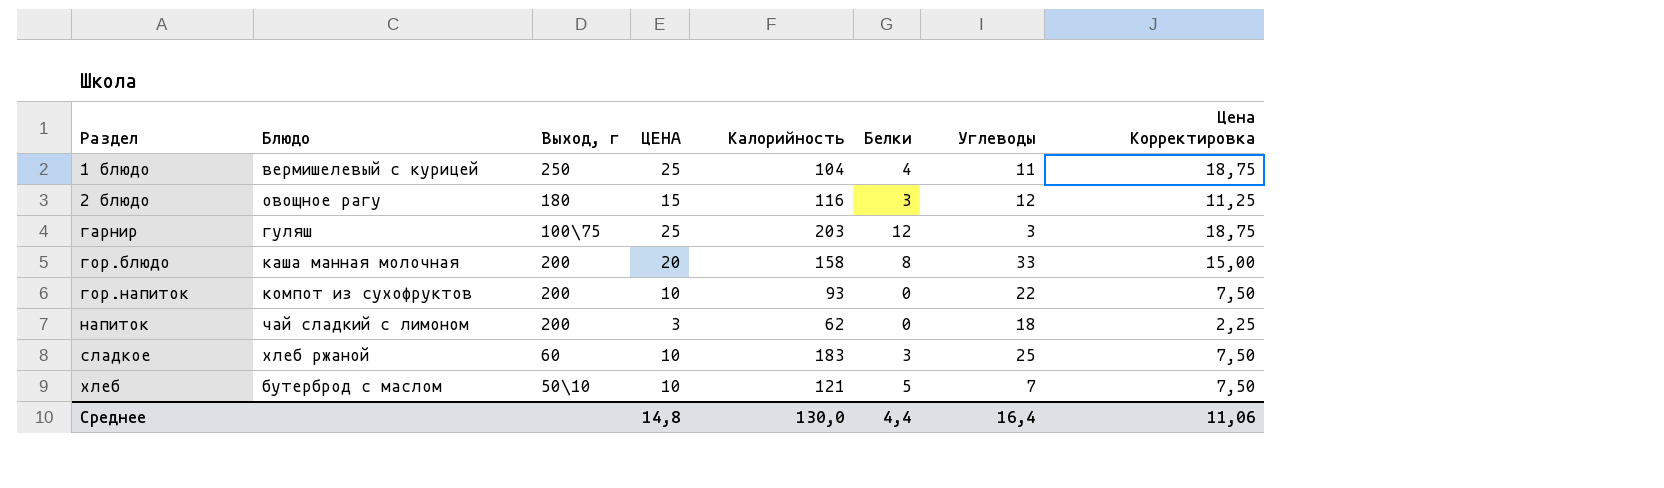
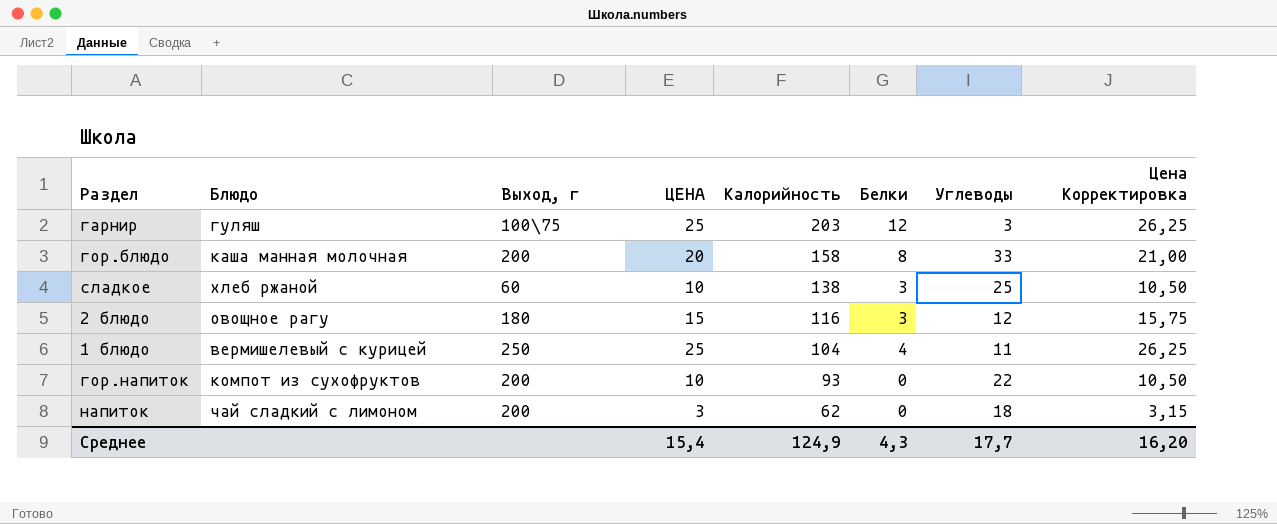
row order: Раздел ascending -> Калорийность descending
column Цена Корректировка | formula: [ЦЕНА] * 0,75 -> [ЦЕНА] * 1,05
row хлеб: бутерброд с маслом | 50\10 | 10 | 121 | 5 | 7 | 7,50 -> none
сладкое | Калорийность: 183 -> 138
Среднее | ЦЕНА: 14,8 -> 15,4
Среднее | Калорийность: 130,0 -> 124,9
Среднее | Белки: 4,4 -> 4,3
Среднее | Углеводы: 16,4 -> 17,7
Среднее | Цена Корректировка: 11,06 -> 16,20

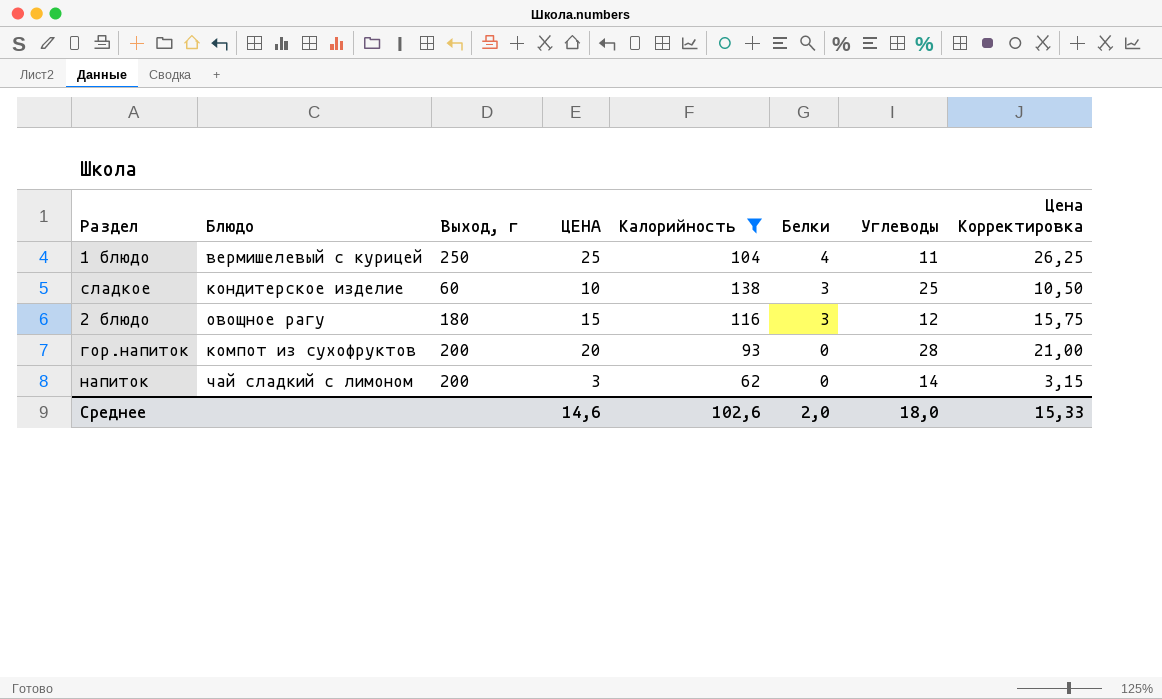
filter: none -> Калорийность <= 138
row order: Калорийность descending -> Белки descending
сладкое | Блюдо: хлеб ржаной -> кондитерское изделие
гор.напиток | ЦЕНА: 10 -> 20
гор.напиток | Углеводы: 22 -> 28
гор.напиток | Цена Корректировка: 10,50 -> 21,00
напиток | Углеводы: 18 -> 14
Среднее | ЦЕНА: 15,4 -> 14,6
Среднее | Калорийность: 124,9 -> 102,6
Среднее | Белки: 4,3 -> 2,0
Среднее | Углеводы: 17,7 -> 18,0
Среднее | Цена Корректировка: 16,20 -> 15,33

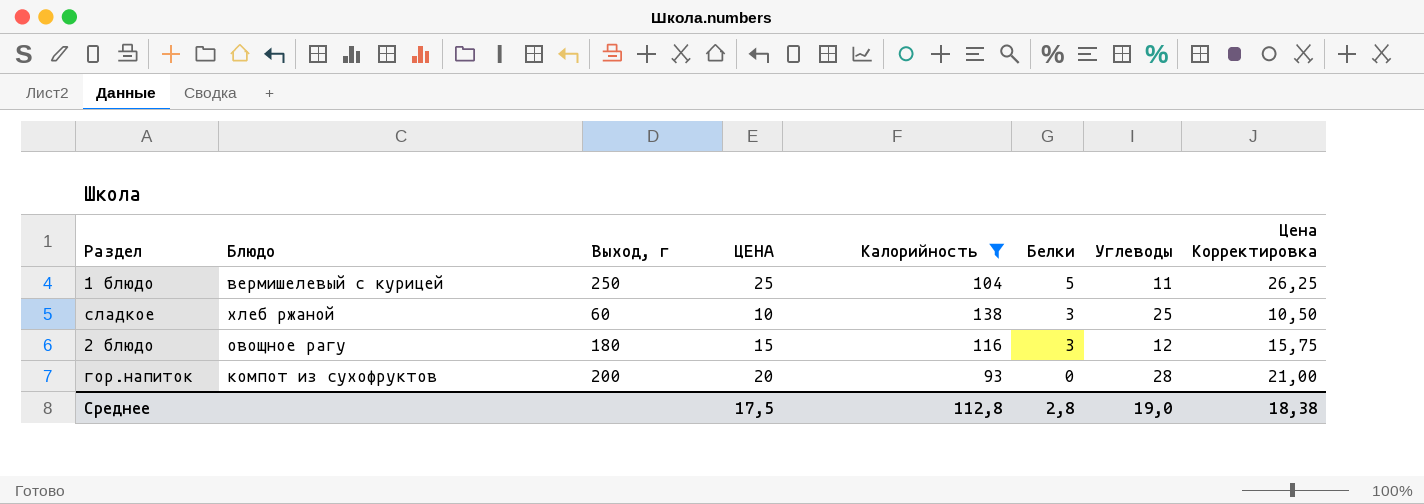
row напиток: чай сладкий с лимоном | 200 | 3 | 62 | 0 | 14 | 3,15 -> none
1 блюдо | Белки: 4 -> 5
сладкое | Блюдо: кондитерское изделие -> хлеб ржаной
Среднее | ЦЕНА: 14,6 -> 17,5
Среднее | Калорийность: 102,6 -> 112,8
Среднее | Белки: 2,0 -> 2,8
Среднее | Углеводы: 18,0 -> 19,0
Среднее | Цена Корректировка: 15,33 -> 18,38

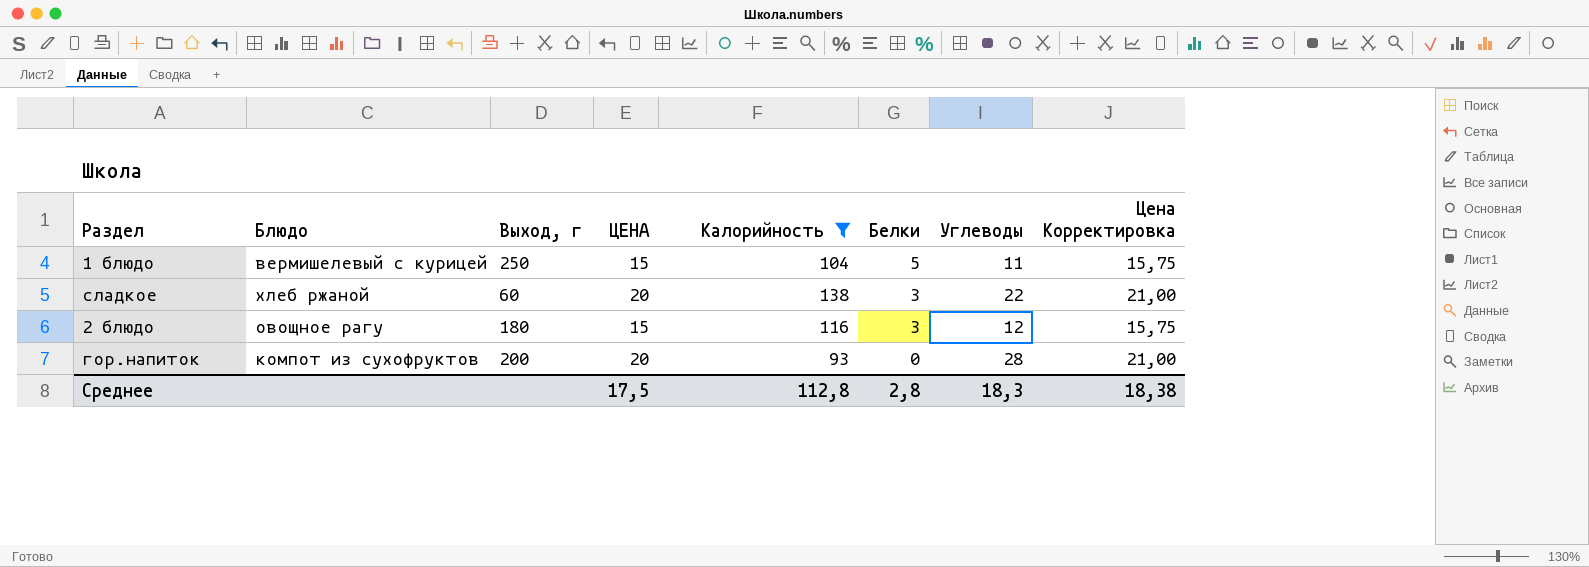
1 блюдо | ЦЕНА: 25 -> 15
1 блюдо | Цена Корректировка: 26,25 -> 15,75
сладкое | ЦЕНА: 10 -> 20
сладкое | Углеводы: 25 -> 22
сладкое | Цена Корректировка: 10,50 -> 21,00
Среднее | Углеводы: 19,0 -> 18,3

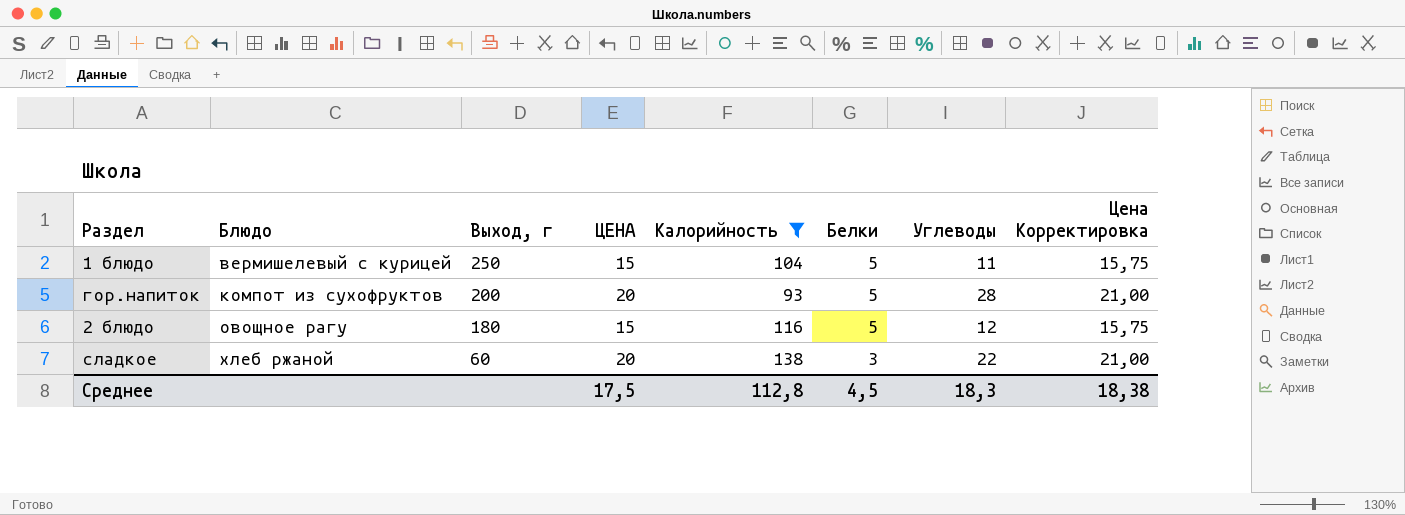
row order: Белки descending -> Блюдо ascending
гор.напиток | Белки: 0 -> 5
2 блюдо | Белки: 3 -> 5
Среднее | Белки: 2,8 -> 4,5

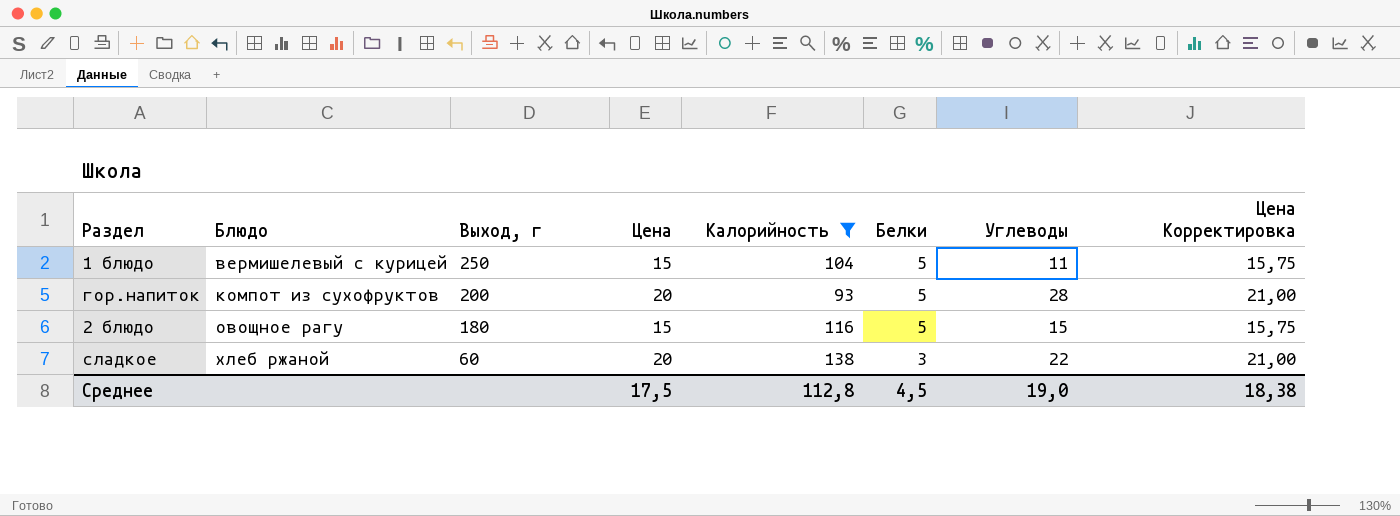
column name: ЦЕНА -> Цена
2 блюдо | Углеводы: 12 -> 15
Среднее | Углеводы: 18,3 -> 19,0

